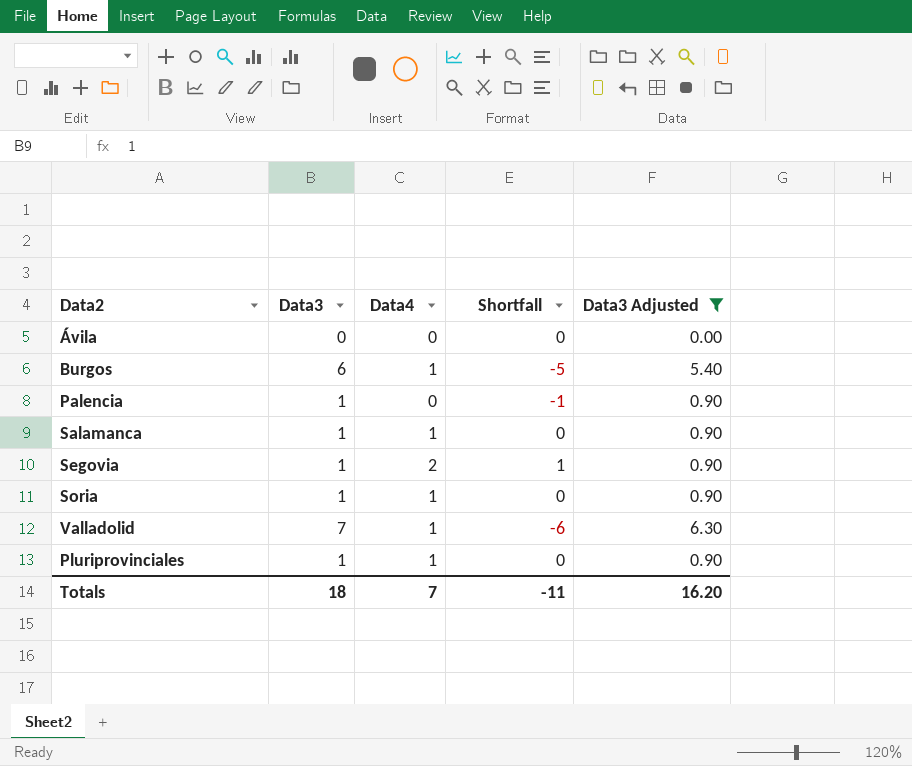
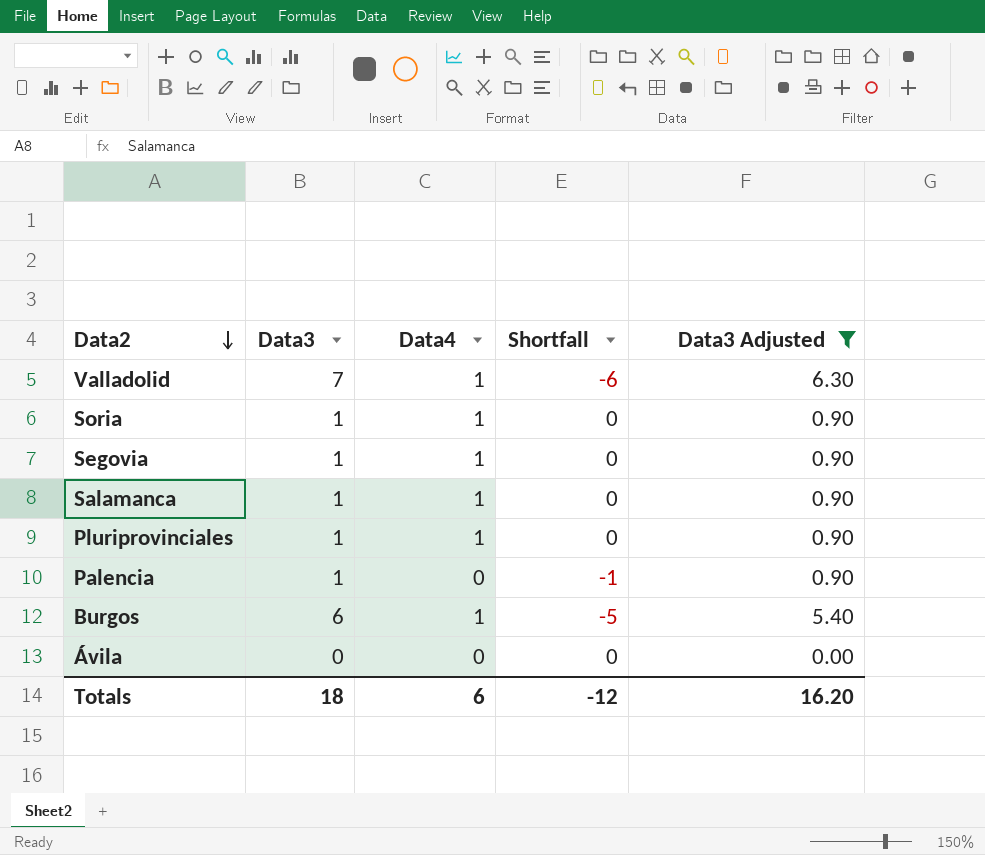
row order: none -> Data2 descending
Segovia | Data4: 2 -> 1
Segovia | Shortfall: 1 -> 0
Totals | Data4: 7 -> 6
Totals | Shortfall: -11 -> -12

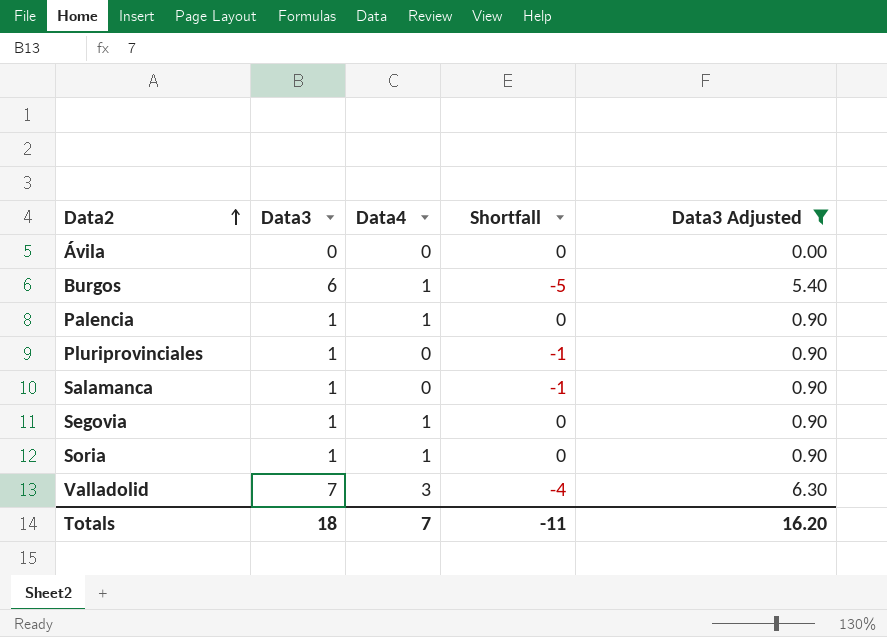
row order: Data2 descending -> Data2 ascending
Palencia | Data4: 0 -> 1
Palencia | Shortfall: -1 -> 0
Pluriprovinciales | Data4: 1 -> 0
Pluriprovinciales | Shortfall: 0 -> -1
Salamanca | Data4: 1 -> 0
Salamanca | Shortfall: 0 -> -1
Valladolid | Data4: 1 -> 3
Valladolid | Shortfall: -6 -> -4
Totals | Data4: 6 -> 7
Totals | Shortfall: -12 -> -11

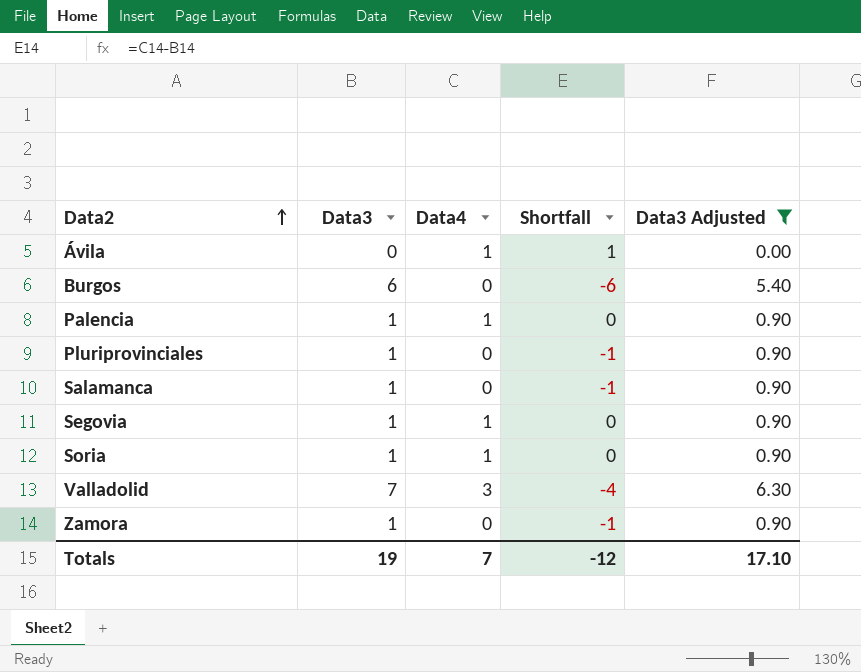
Ávila | Data4: 0 -> 1
Ávila | Shortfall: 0 -> 1
Burgos | Data4: 1 -> 0
Burgos | Shortfall: -5 -> -6
row Zamora: none -> 1 | 0 | -1 | 0.90
Totals | Data3: 18 -> 19
Totals | Shortfall: -11 -> -12
Totals | Data3 Adjusted: 16.20 -> 17.10

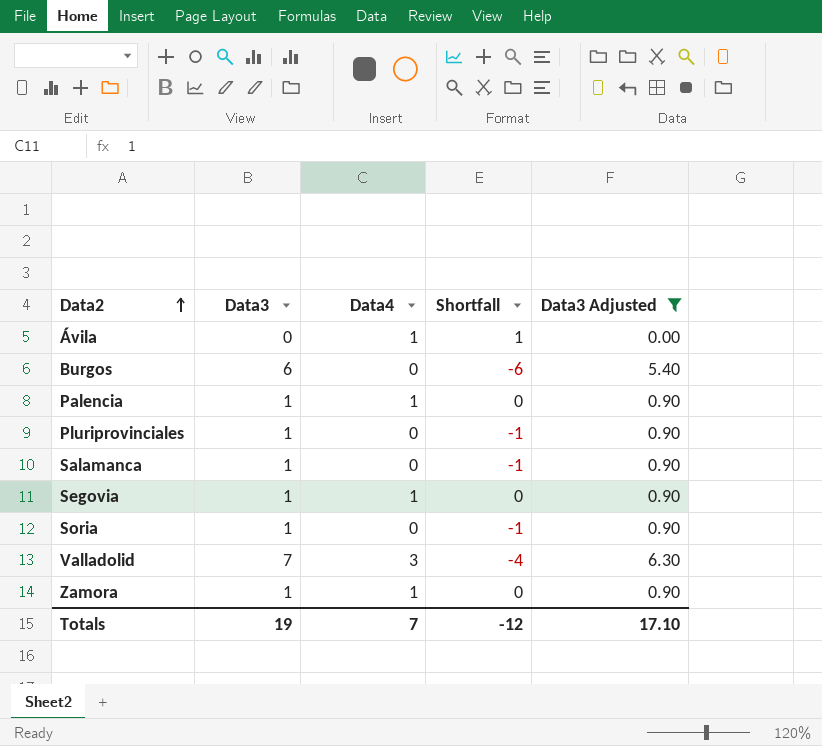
Soria | Data4: 1 -> 0
Soria | Shortfall: 0 -> -1
Zamora | Data4: 0 -> 1
Zamora | Shortfall: -1 -> 0

